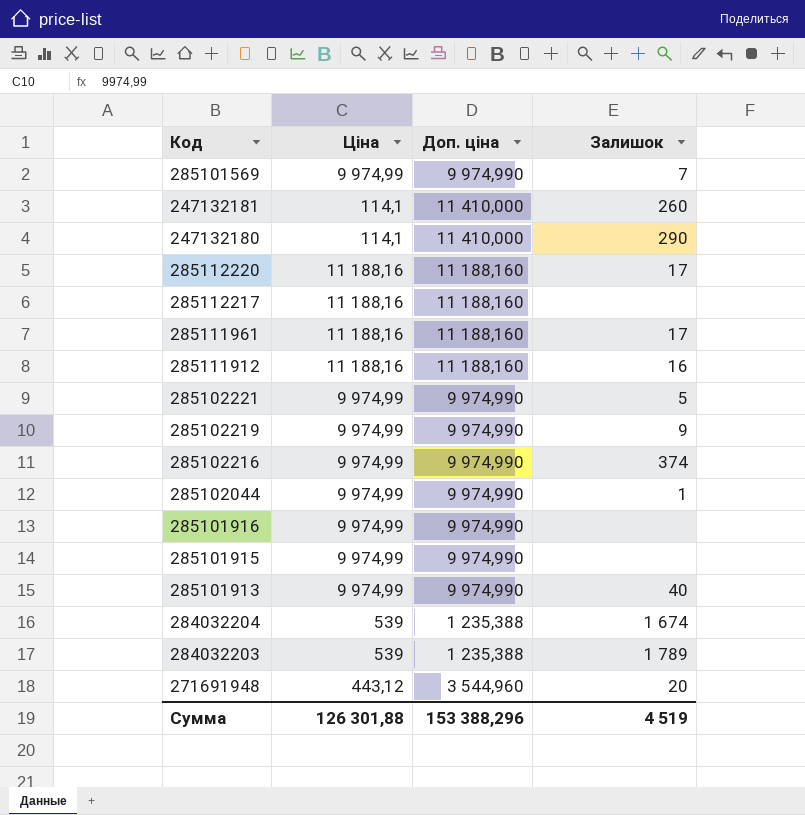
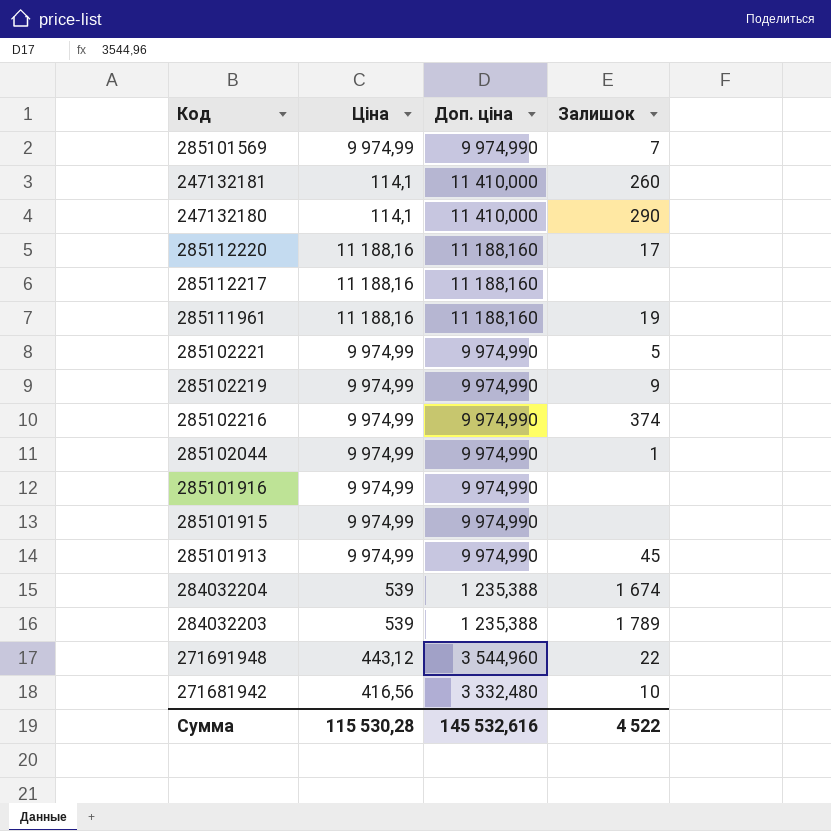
row 285111912: 11 188,16 | 11 188,160 | 16 -> none
285111961 | Залишок: 17 -> 19
285101913 | Залишок: 40 -> 45
271691948 | Залишок: 20 -> 22
row 271681942: none -> 416,56 | 3 332,480 | 10
Сумма | Ціна: 126 301,88 -> 115 530,28
Сумма | Доп. ціна: 153 388,296 -> 145 532,616
Сумма | Залишок: 4 519 -> 4 522

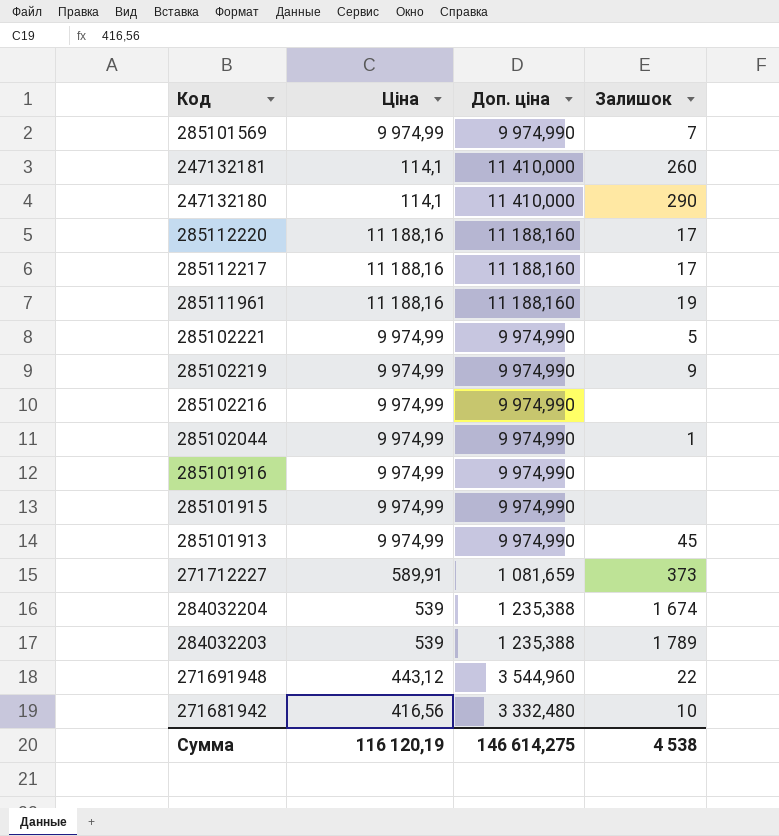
285112217 | Залишок: none -> 17
285102216 | Залишок: 374 -> none
row 271712227: none -> 589,91 | 1 081,659 | 373
Сумма | Ціна: 115 530,28 -> 116 120,19
Сумма | Доп. ціна: 145 532,616 -> 146 614,275
Сумма | Залишок: 4 522 -> 4 538

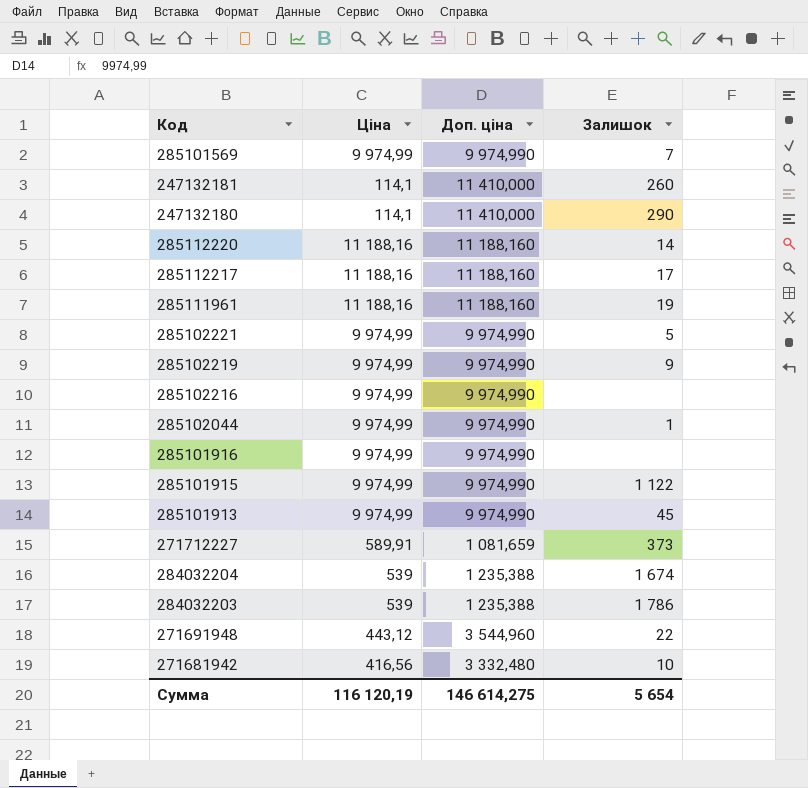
285112220 | Залишок: 17 -> 14
285101915 | Залишок: none -> 1 122
284032203 | Залишок: 1 789 -> 1 786
Сумма | Залишок: 4 538 -> 5 654

